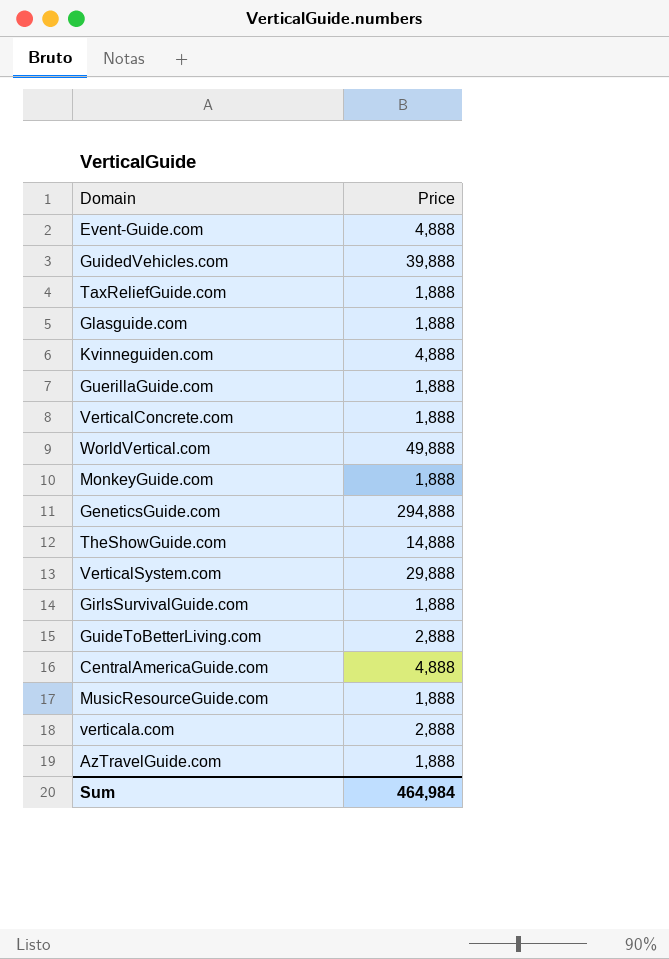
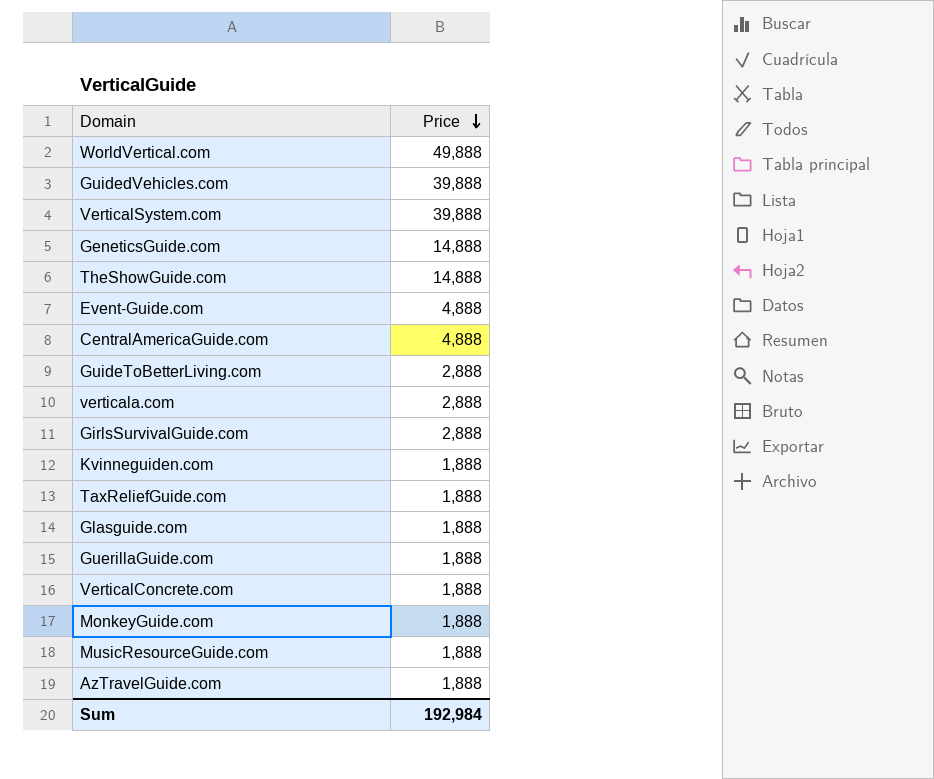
row order: none -> Price descending
VerticalSystem.com | Price: 29,888 -> 39,888
GeneticsGuide.com | Price: 294,888 -> 14,888
GirlsSurvivalGuide.com | Price: 1,888 -> 2,888
Kvinneguiden.com | Price: 4,888 -> 1,888
Sum | Price: 464,984 -> 192,984

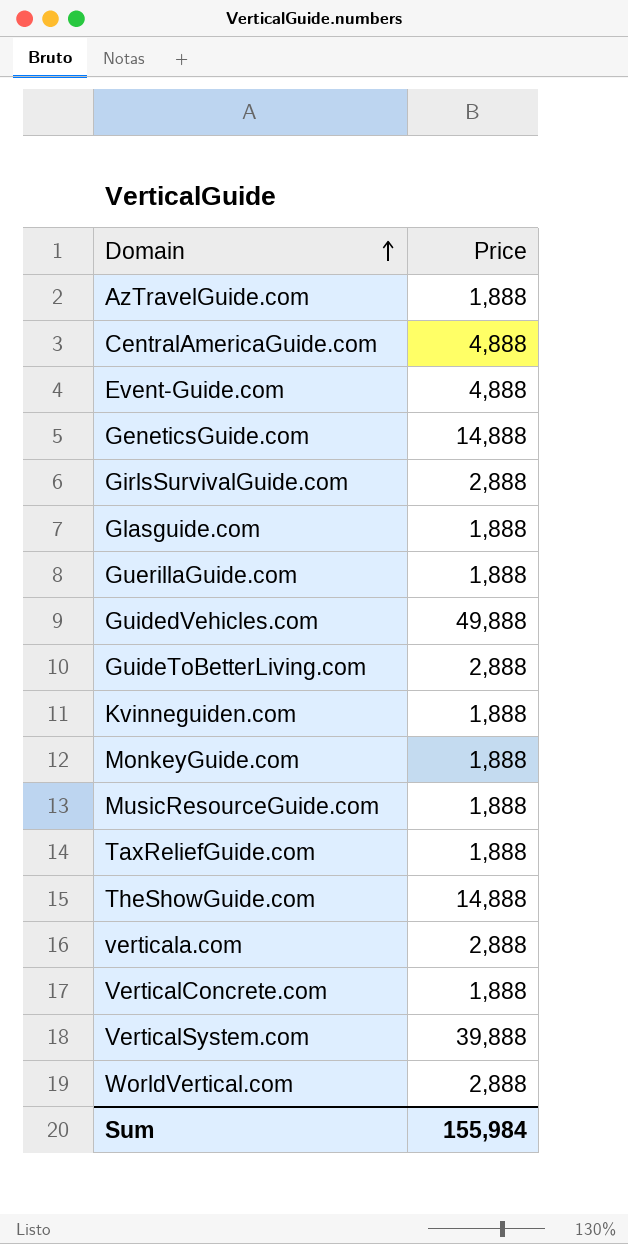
row order: Price descending -> Domain ascending
GuidedVehicles.com | Price: 39,888 -> 49,888
WorldVertical.com | Price: 49,888 -> 2,888
Sum | Price: 192,984 -> 155,984

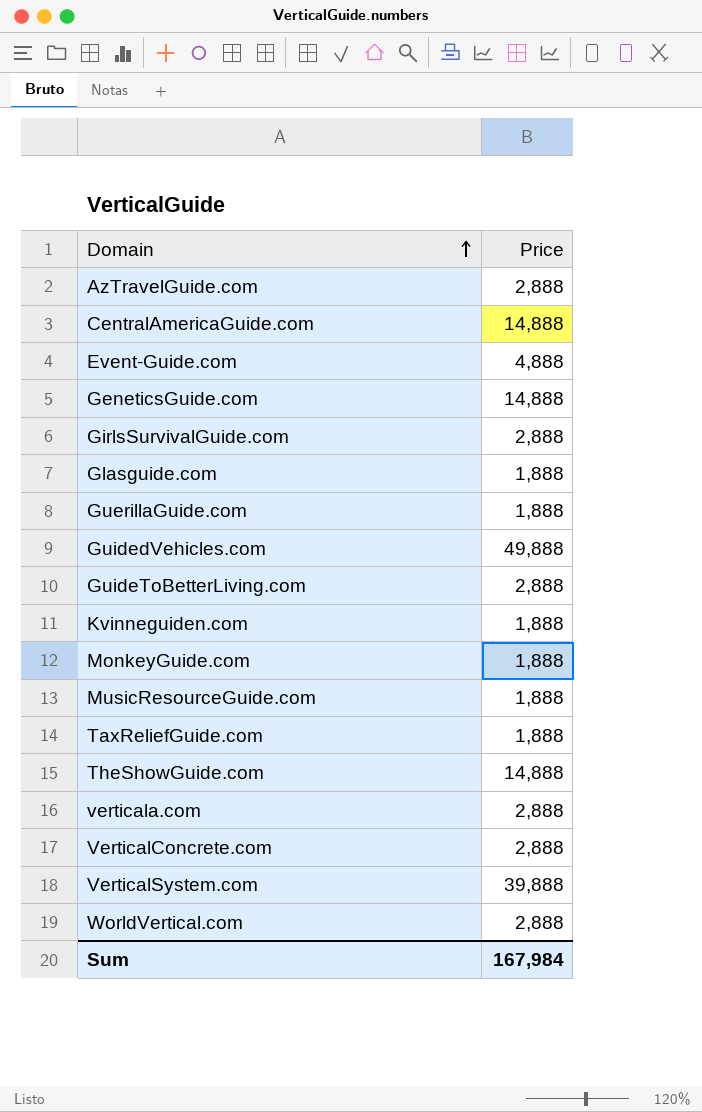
AzTravelGuide.com | Price: 1,888 -> 2,888
CentralAmericaGuide.com | Price: 4,888 -> 14,888
VerticalConcrete.com | Price: 1,888 -> 2,888
Sum | Price: 155,984 -> 167,984

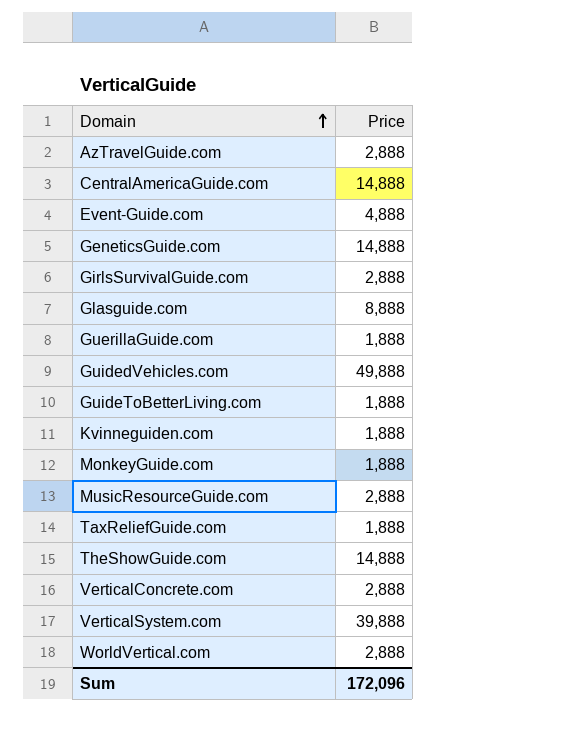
row verticala.com: 2,888 -> none
Glasguide.com | Price: 1,888 -> 8,888
GuideToBetterLiving.com | Price: 2,888 -> 1,888
MusicResourceGuide.com | Price: 1,888 -> 2,888
Sum | Price: 167,984 -> 172,096

